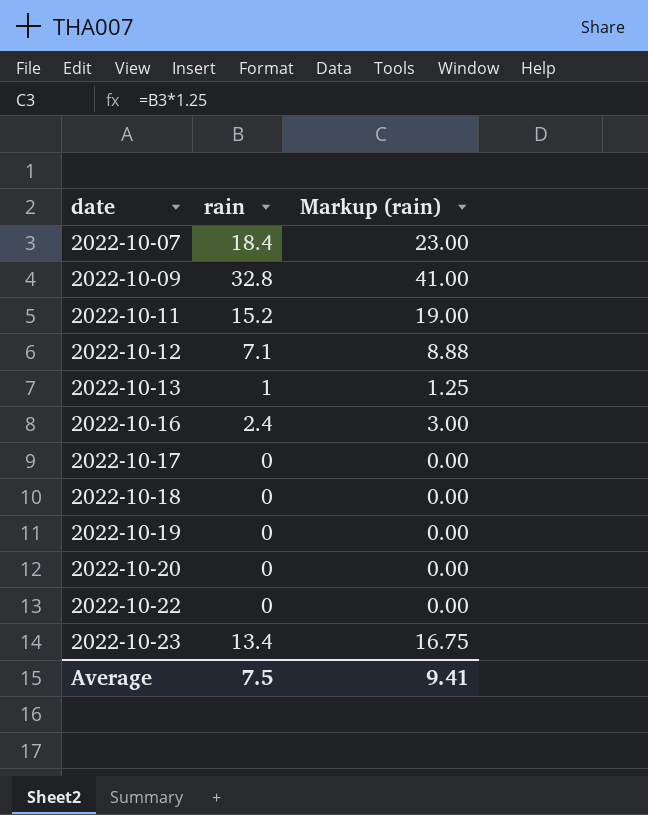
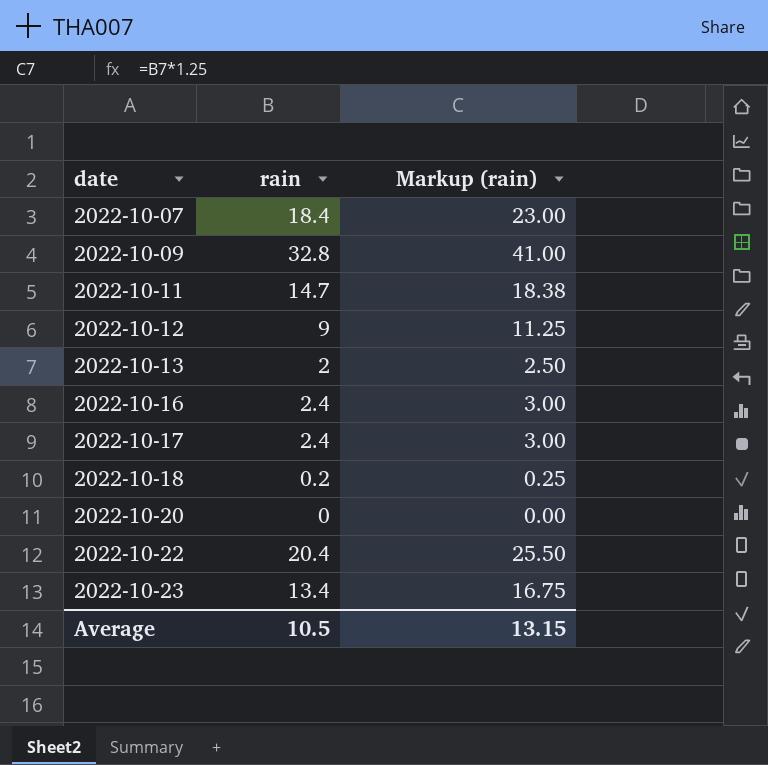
row 2022-10-19: 0 | 0.00 -> none
2022-10-11 | rain: 15.2 -> 14.7
2022-10-11 | Markup (rain): 19.00 -> 18.38
2022-10-12 | rain: 7.1 -> 9
2022-10-12 | Markup (rain): 8.88 -> 11.25
2022-10-13 | rain: 1 -> 2
2022-10-13 | Markup (rain): 1.25 -> 2.50
2022-10-17 | rain: 0 -> 2.4
2022-10-17 | Markup (rain): 0.00 -> 3.00
2022-10-18 | rain: 0 -> 0.2
2022-10-18 | Markup (rain): 0.00 -> 0.25
2022-10-22 | rain: 0 -> 20.4
2022-10-22 | Markup (rain): 0.00 -> 25.50
Average | rain: 7.5 -> 10.5
Average | Markup (rain): 9.41 -> 13.15

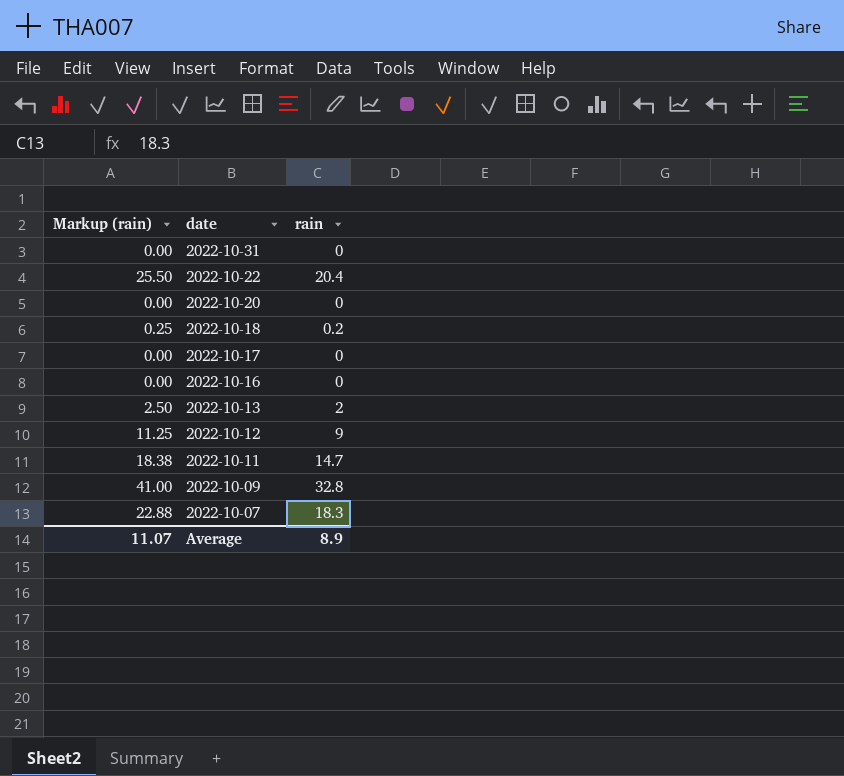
row order: date ascending -> date descending
column Markup (rain) | position: 3 -> 1
row 2022-10-23: 13.4 | 16.75 -> none
row 2022-10-31: none -> 0.00 | 0
2022-10-17 | Markup (rain): 3.00 -> 0.00
2022-10-17 | rain: 2.4 -> 0
2022-10-16 | Markup (rain): 3.00 -> 0.00
2022-10-16 | rain: 2.4 -> 0
2022-10-07 | Markup (rain): 23.00 -> 22.88
2022-10-07 | rain: 18.4 -> 18.3
Average | Markup (rain): 13.15 -> 11.07
Average | rain: 10.5 -> 8.9

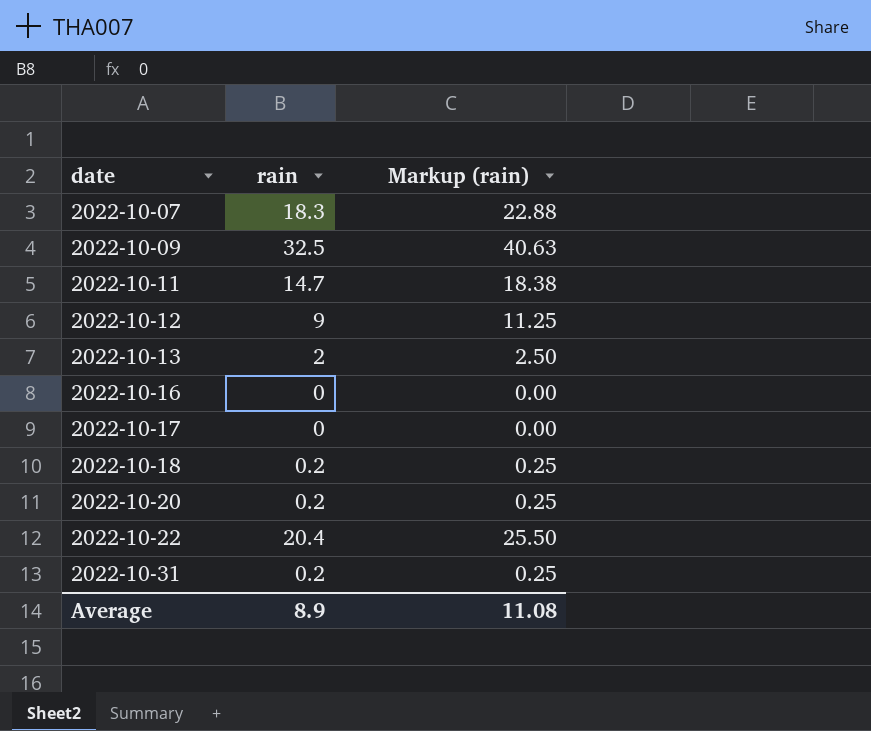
row order: date descending -> date ascending
column Markup (rain) | position: 1 -> 3
2022-10-09 | rain: 32.8 -> 32.5
2022-10-09 | Markup (rain): 41.00 -> 40.63
2022-10-20 | rain: 0 -> 0.2
2022-10-20 | Markup (rain): 0.00 -> 0.25
2022-10-31 | rain: 0 -> 0.2
2022-10-31 | Markup (rain): 0.00 -> 0.25
Average | Markup (rain): 11.07 -> 11.08

